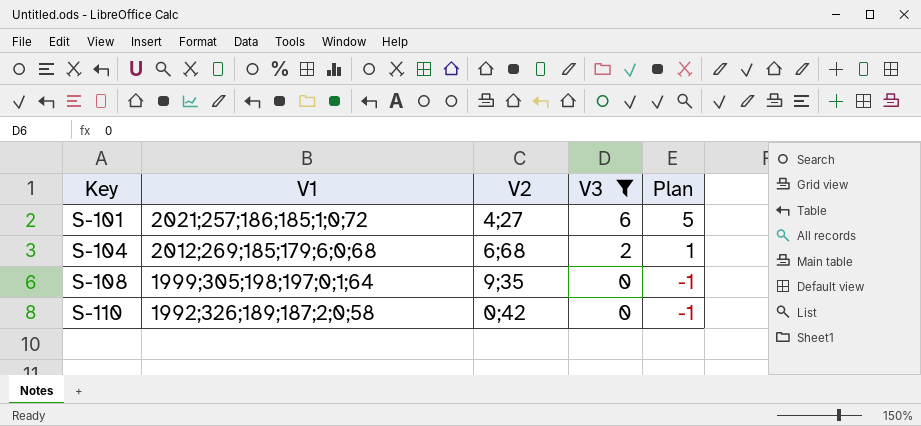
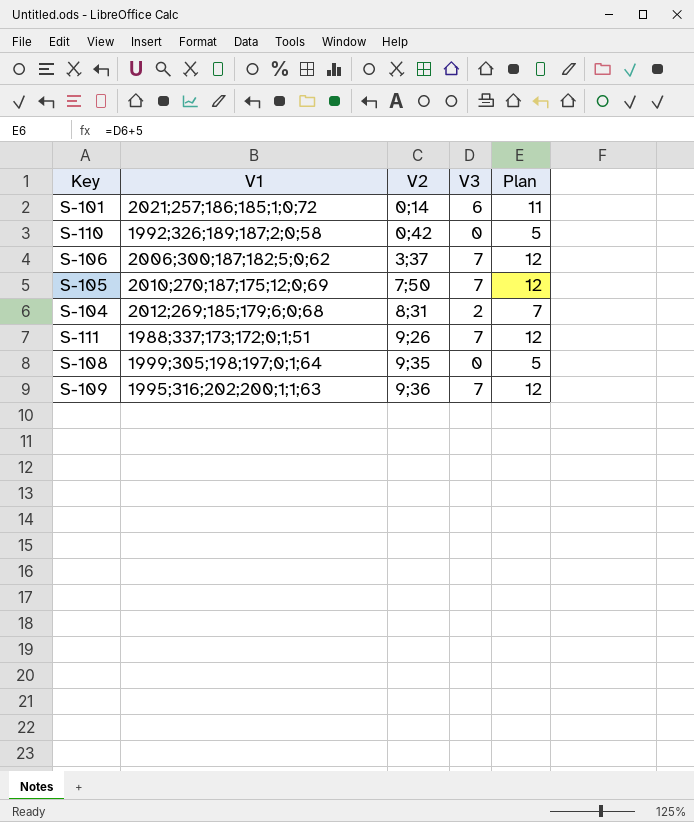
filter: V3 != 7 -> none
row order: Key ascending -> V2 ascending
column Plan | formula: [V3] - 1 -> [V3] + 5
S-101 | V2: 4;27 -> 0;14
S-104 | V2: 6;68 -> 8;31

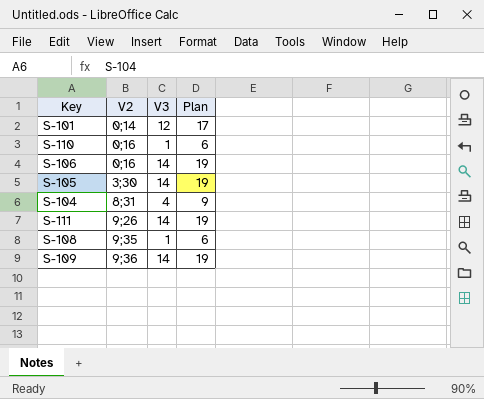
column V1 | position: 2 -> none
S-101 | V3: 6 -> 12
S-101 | Plan: 11 -> 17
S-110 | V2: 0;42 -> 0;16
S-110 | V3: 0 -> 1
S-110 | Plan: 5 -> 6
S-106 | V2: 3;37 -> 0;16
S-106 | V3: 7 -> 14
S-106 | Plan: 12 -> 19
S-105 | V2: 7;50 -> 3;30
S-105 | V3: 7 -> 14
S-105 | Plan: 12 -> 19
S-104 | V3: 2 -> 4
S-104 | Plan: 7 -> 9
S-111 | V3: 7 -> 14
S-111 | Plan: 12 -> 19
S-108 | V3: 0 -> 1
S-108 | Plan: 5 -> 6
S-109 | V3: 7 -> 14
S-109 | Plan: 12 -> 19

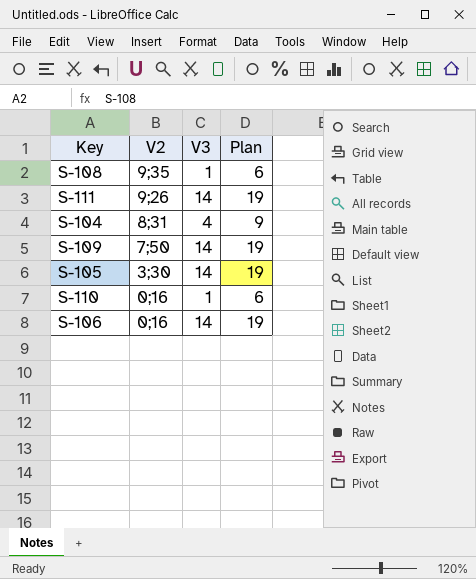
row order: V2 ascending -> V2 descending
row S-101: 0;14 | 12 | 17 -> none
S-109 | V2: 9;36 -> 7;50

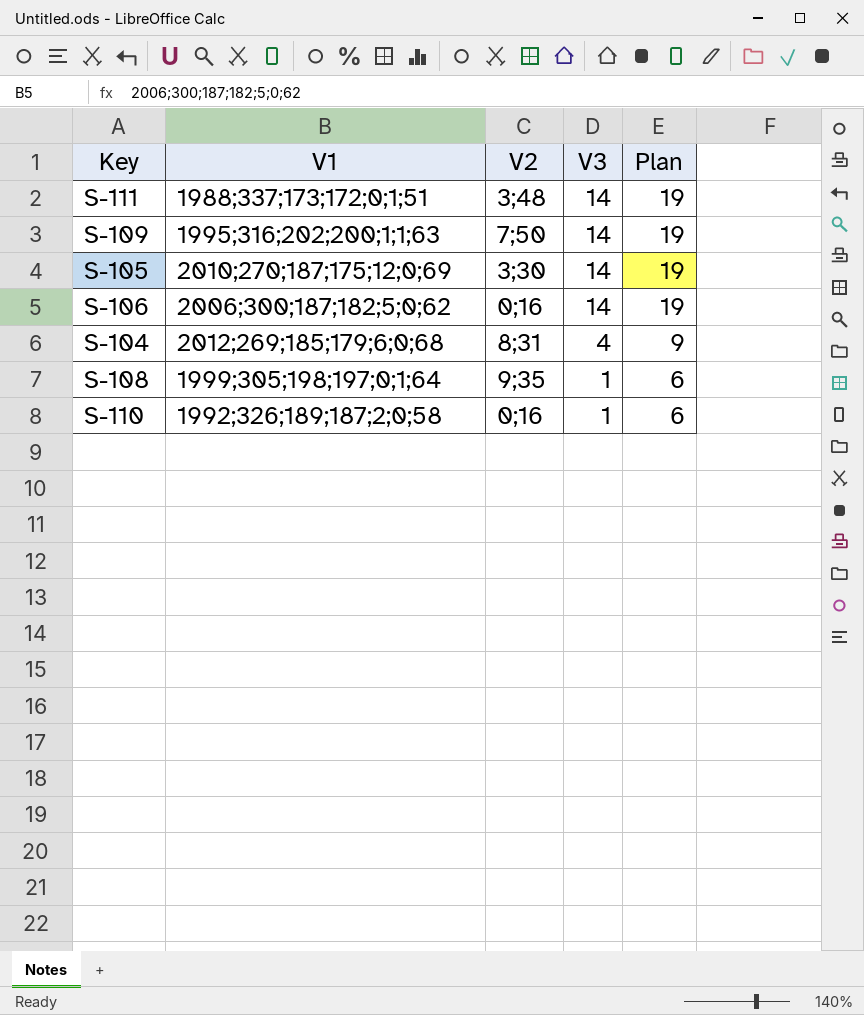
row order: V2 descending -> V3 descending
column V1 | position: none -> 2
S-111 | V2: 9;26 -> 3;48

